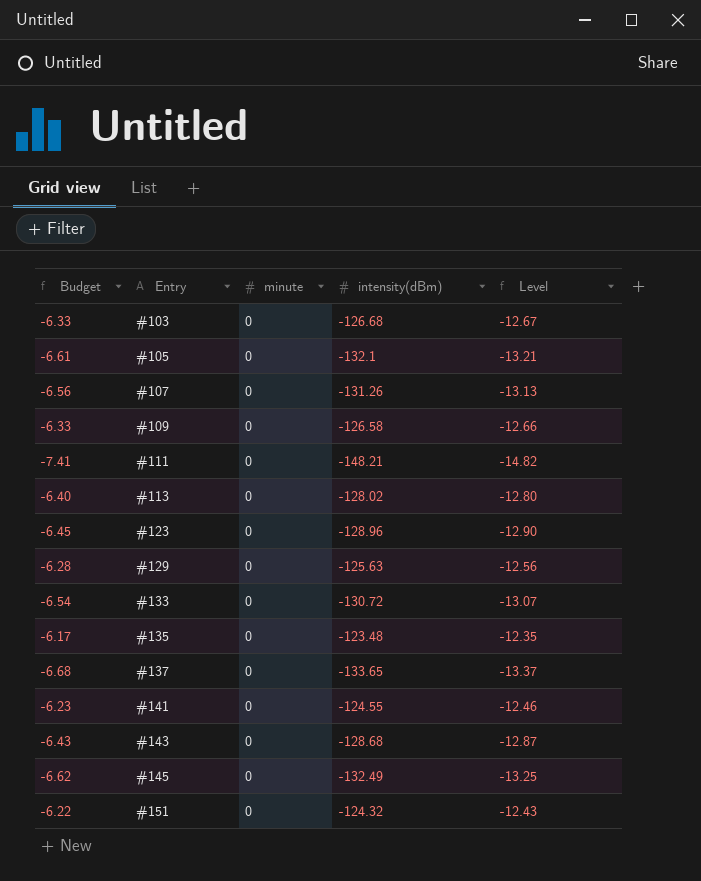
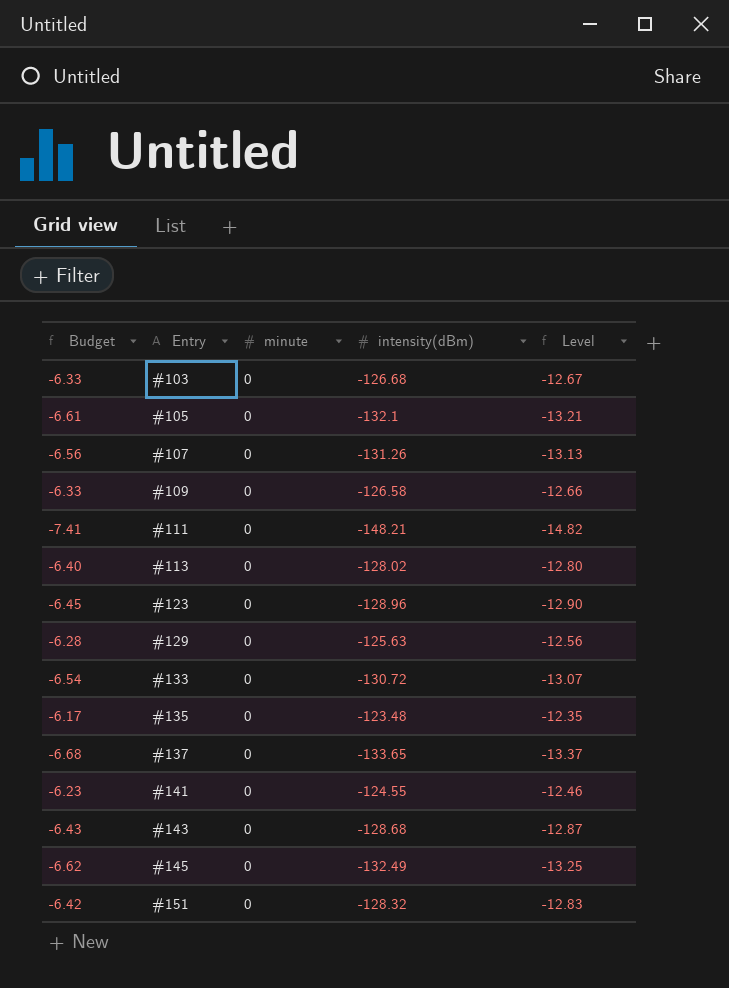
#151 | Budget: -6.22 -> -6.42
#151 | intensity(dBm): -124.32 -> -128.32
#151 | Level: -12.43 -> -12.83

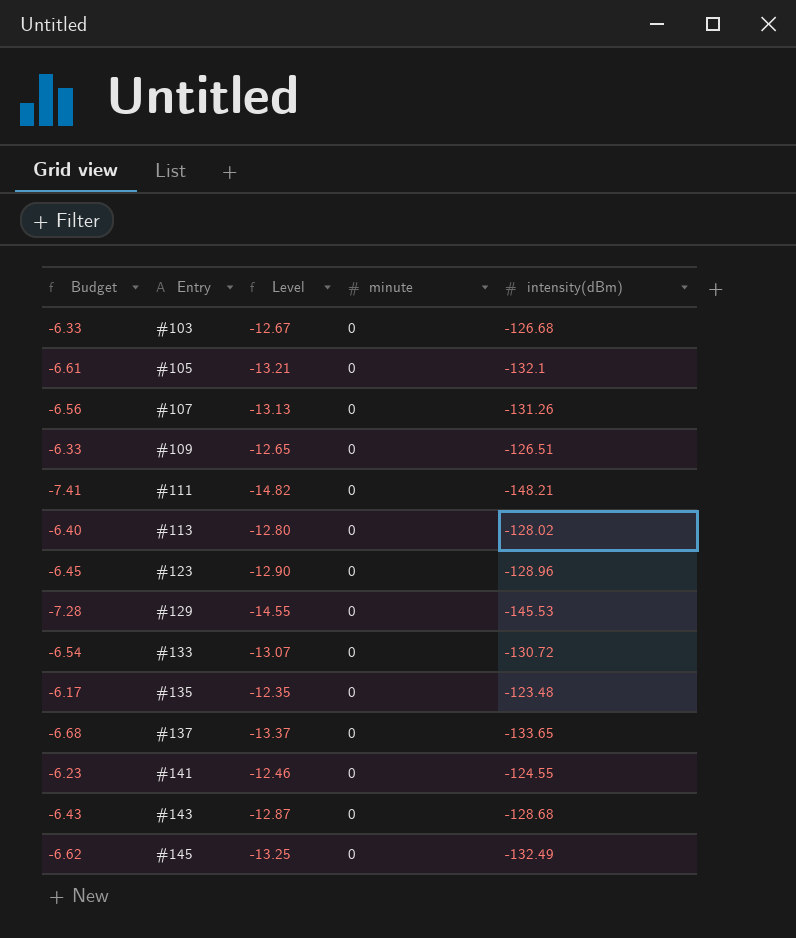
column Level | position: 5 -> 3
row #151: -6.42 | 0 | -128.32 | -12.83 -> none
#109 | Level: -12.66 -> -12.65
#109 | intensity(dBm): -126.58 -> -126.51
#129 | Budget: -6.28 -> -7.28
#129 | Level: -12.56 -> -14.55
#129 | intensity(dBm): -125.63 -> -145.53

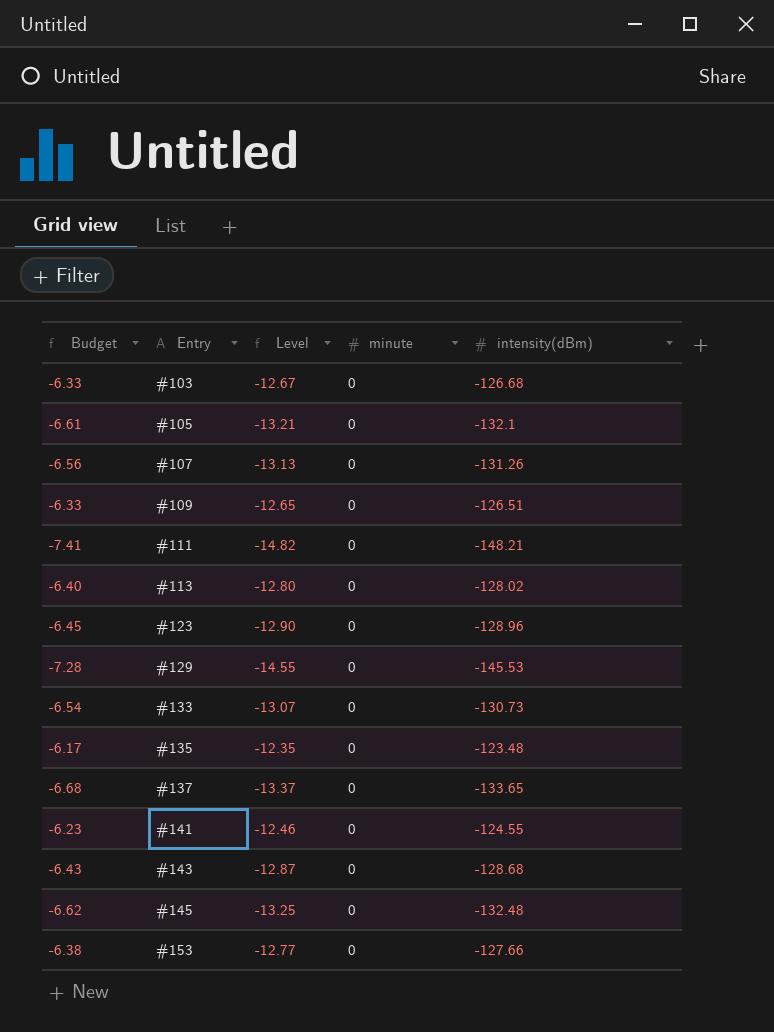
#133 | intensity(dBm): -130.72 -> -130.73
#145 | intensity(dBm): -132.49 -> -132.48
row #153: none -> -6.38 | -12.77 | 0 | -127.66

